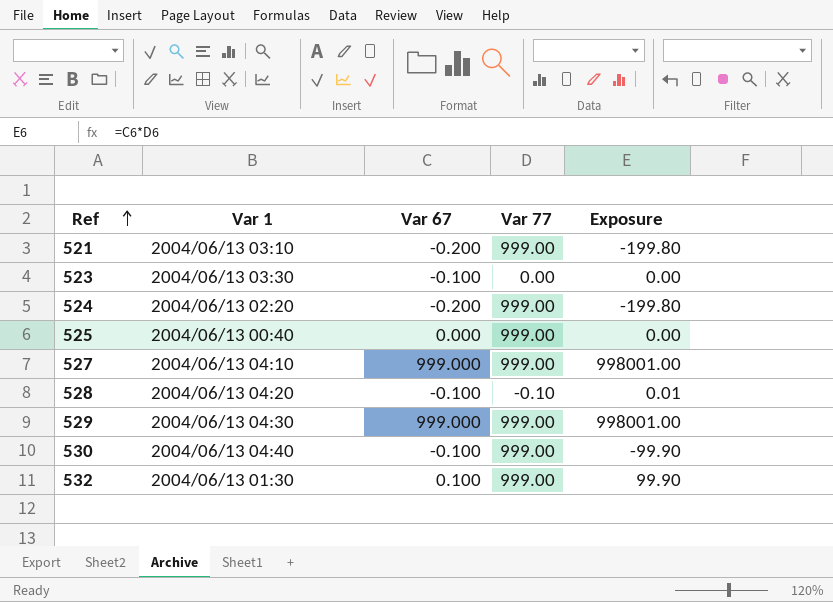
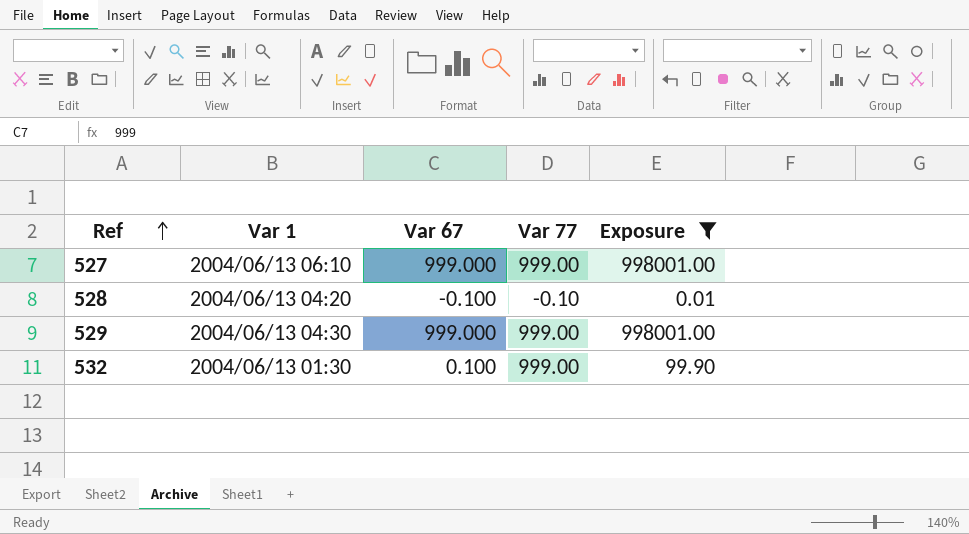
filter: none -> Exposure >= 0.01
527 | Var 1: 2004/06/13 04:10 -> 2004/06/13 06:10

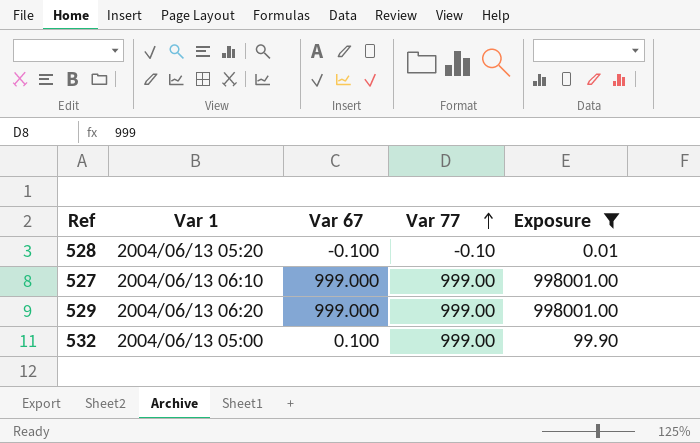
row order: Ref ascending -> Var 77 ascending
528 | Var 1: 2004/06/13 04:20 -> 2004/06/13 05:20
529 | Var 1: 2004/06/13 04:30 -> 2004/06/13 06:20
532 | Var 1: 2004/06/13 01:30 -> 2004/06/13 05:00

